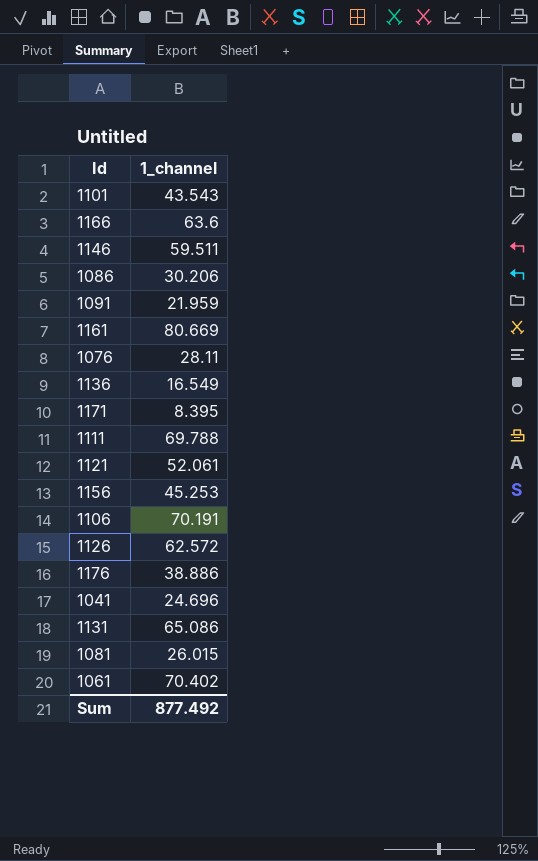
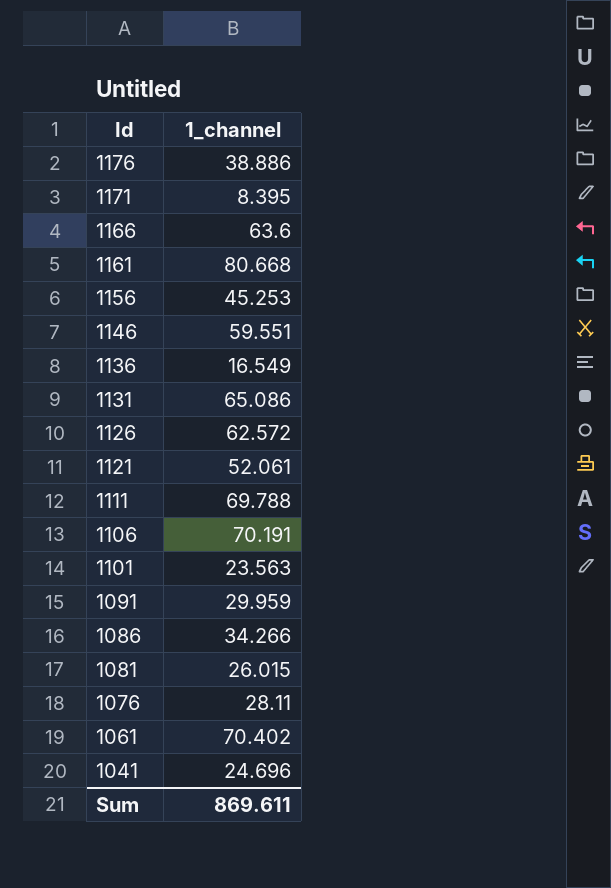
row order: none -> Id descending
1161 | 1_channel: 80.669 -> 80.668
1146 | 1_channel: 59.511 -> 59.551
1101 | 1_channel: 43.543 -> 23.563
1091 | 1_channel: 21.959 -> 29.959
1086 | 1_channel: 30.206 -> 34.266
Sum | 1_channel: 877.492 -> 869.611

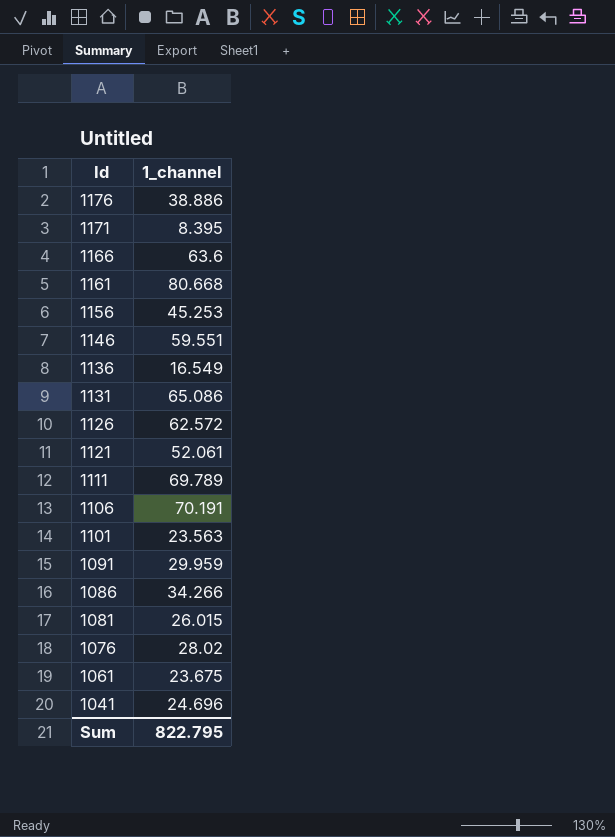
1111 | 1_channel: 69.788 -> 69.789
1076 | 1_channel: 28.11 -> 28.02
1061 | 1_channel: 70.402 -> 23.675
Sum | 1_channel: 869.611 -> 822.795

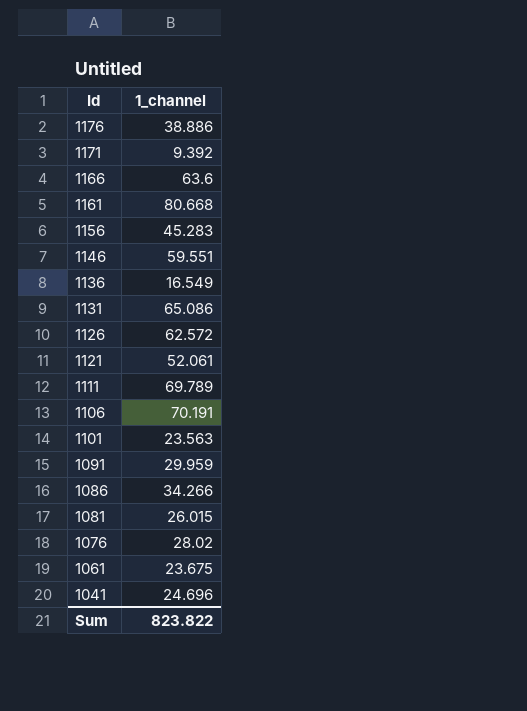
1171 | 1_channel: 8.395 -> 9.392
1156 | 1_channel: 45.253 -> 45.283
Sum | 1_channel: 822.795 -> 823.822

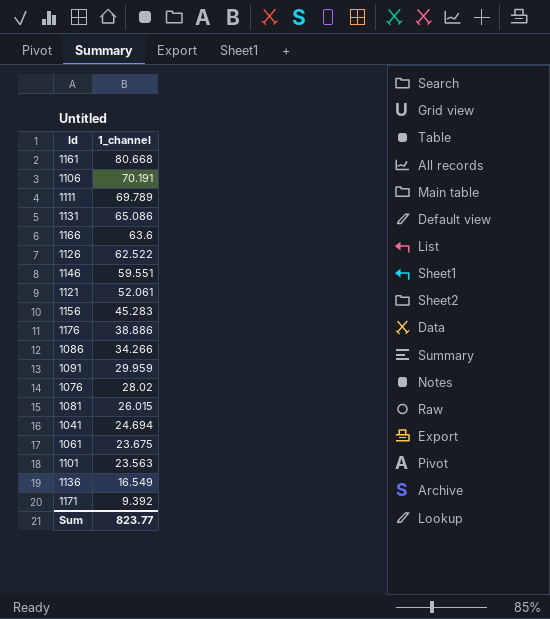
row order: Id descending -> 1_channel descending
1126 | 1_channel: 62.572 -> 62.522
1041 | 1_channel: 24.696 -> 24.694
Sum | 1_channel: 823.822 -> 823.77

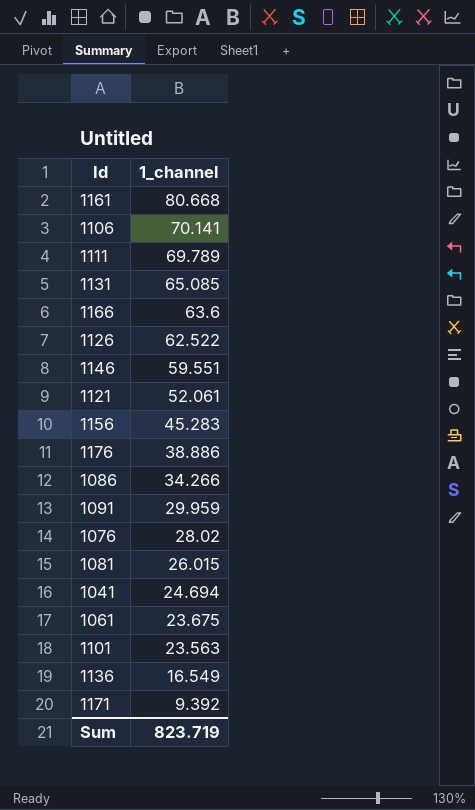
1106 | 1_channel: 70.191 -> 70.141
1131 | 1_channel: 65.086 -> 65.085
Sum | 1_channel: 823.77 -> 823.719

